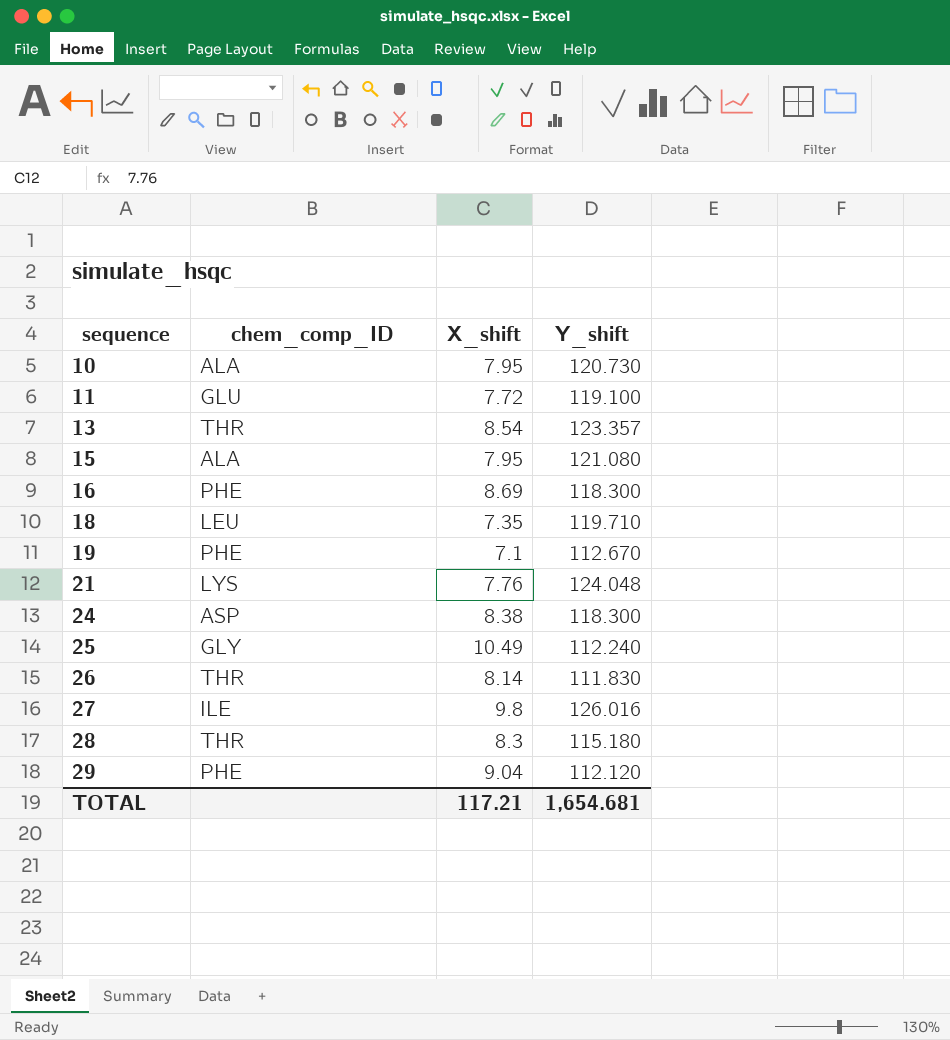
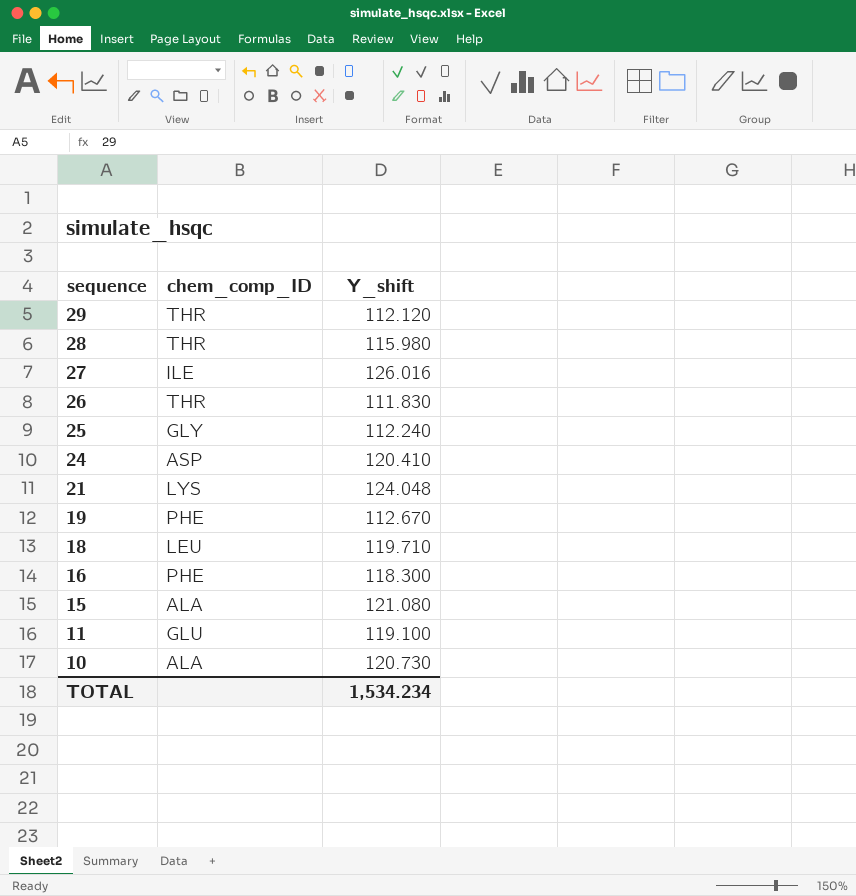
row order: sequence ascending -> sequence descending
column X_shift | position: 3 -> none
row 13: THR | 8.54 | 123.357 -> none
29 | chem_comp_ID: PHE -> THR
28 | Y_shift: 115.180 -> 115.980
24 | Y_shift: 118.300 -> 120.410
TOTAL | Y_shift: 1,654.681 -> 1,534.234

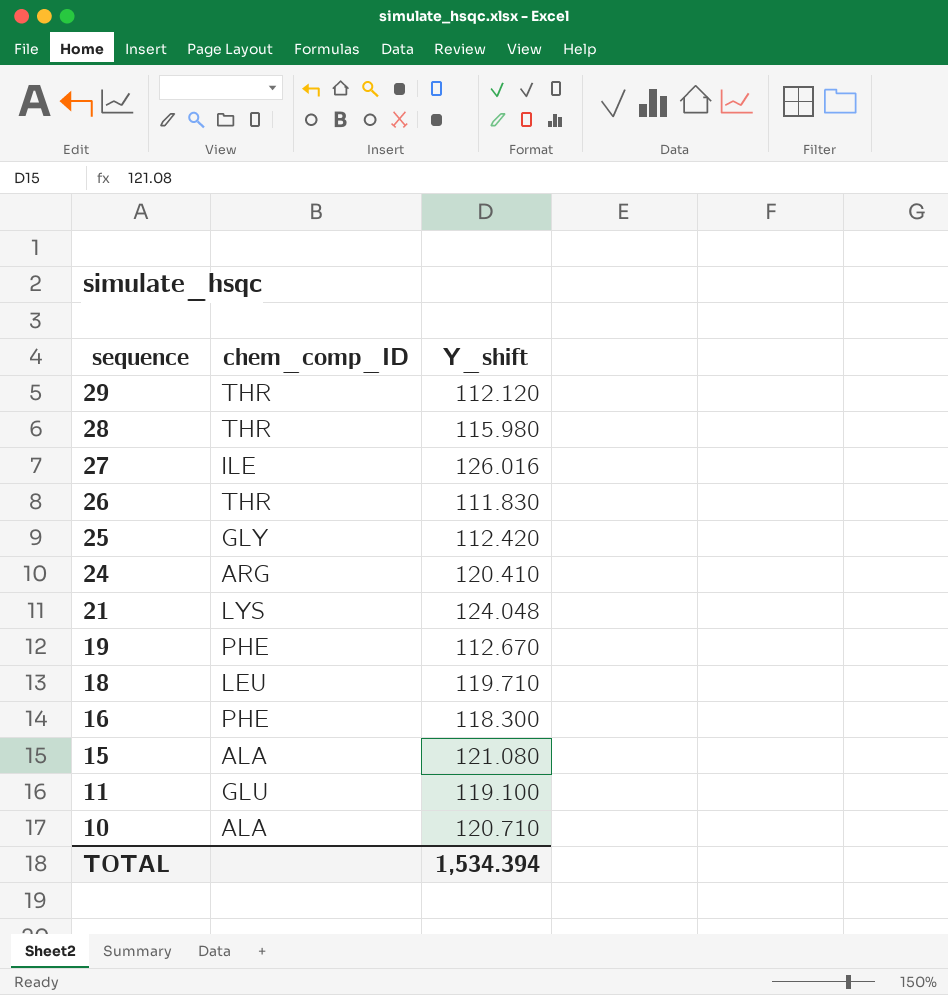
25 | Y_shift: 112.240 -> 112.420
24 | chem_comp_ID: ASP -> ARG
10 | Y_shift: 120.730 -> 120.710
TOTAL | Y_shift: 1,534.234 -> 1,534.394

